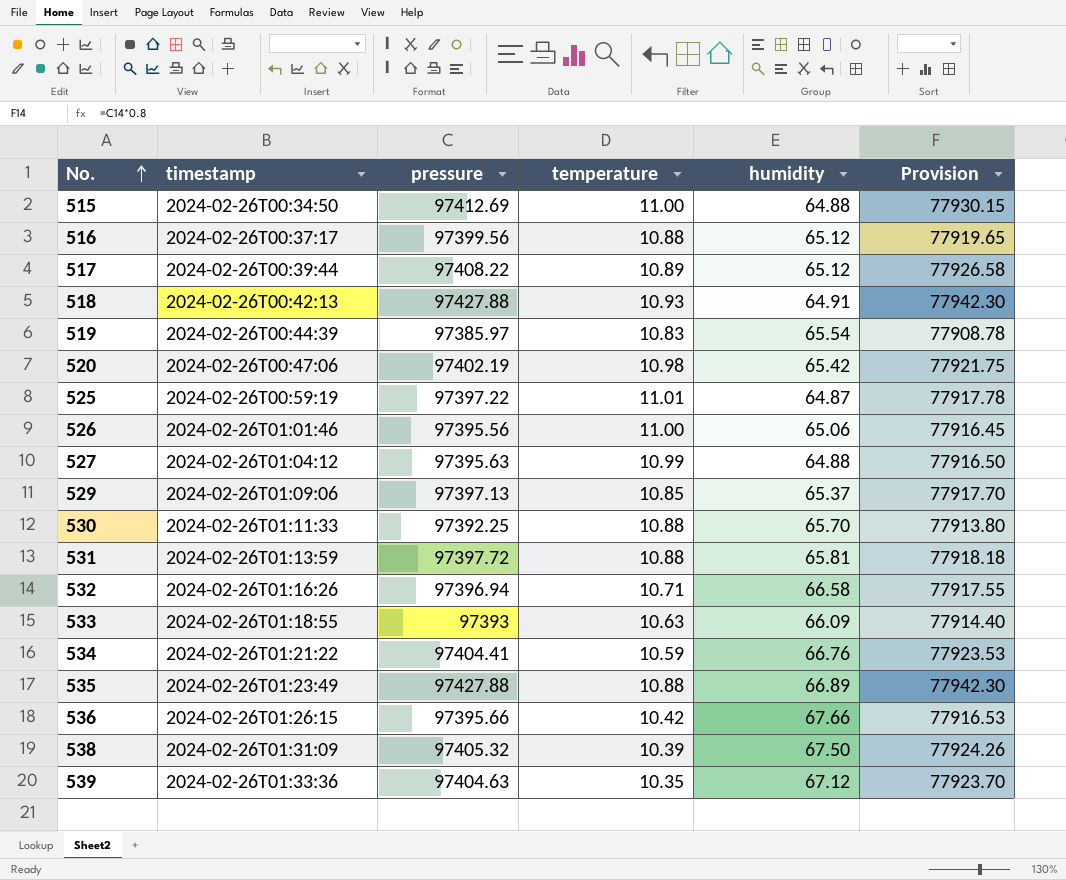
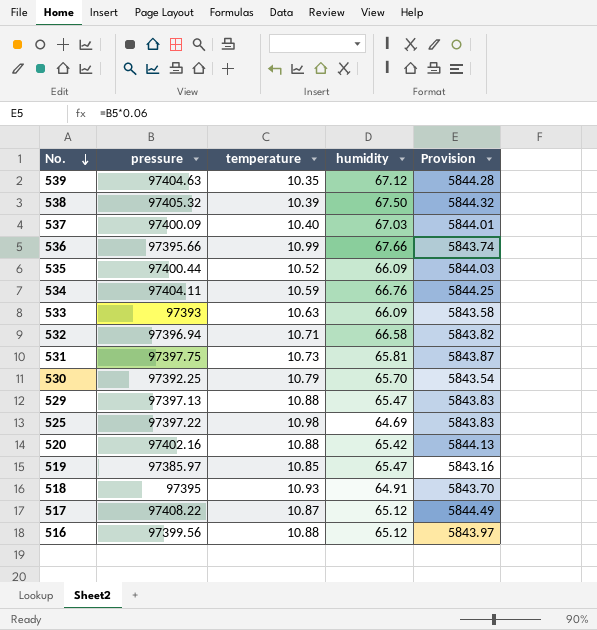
row order: No. ascending -> No. descending
column timestamp | position: 2 -> none
column Provision | formula: [pressure] * 0.8 -> [pressure] * 0.06
row 515: 2024-02-26T00:34:50 | 97412.69 | 11.00 | 64.88 | 77930.15 -> none
row 526: 2024-02-26T01:01:46 | 97395.56 | 11.00 | 65.06 | 77916.45 -> none
row 527: 2024-02-26T01:04:12 | 97395.63 | 10.99 | 64.88 | 77916.50 -> none
row 537: none -> 97400.09 | 10.40 | 67.03 | 5844.01
536 | temperature: 10.42 -> 10.99
535 | pressure: 97427.88 -> 97400.44
535 | temperature: 10.88 -> 10.52
535 | humidity: 66.89 -> 66.09
534 | pressure: 97404.41 -> 97404.11
531 | pressure: 97397.72 -> 97397.75
531 | temperature: 10.88 -> 10.73
530 | temperature: 10.88 -> 10.79
529 | temperature: 10.85 -> 10.88
529 | humidity: 65.37 -> 65.47
525 | temperature: 11.01 -> 10.98
525 | humidity: 64.87 -> 64.69
520 | pressure: 97402.19 -> 97402.16
520 | temperature: 10.98 -> 10.88
519 | temperature: 10.83 -> 10.85
519 | humidity: 65.54 -> 65.47
518 | pressure: 97427.88 -> 97395
517 | temperature: 10.89 -> 10.87

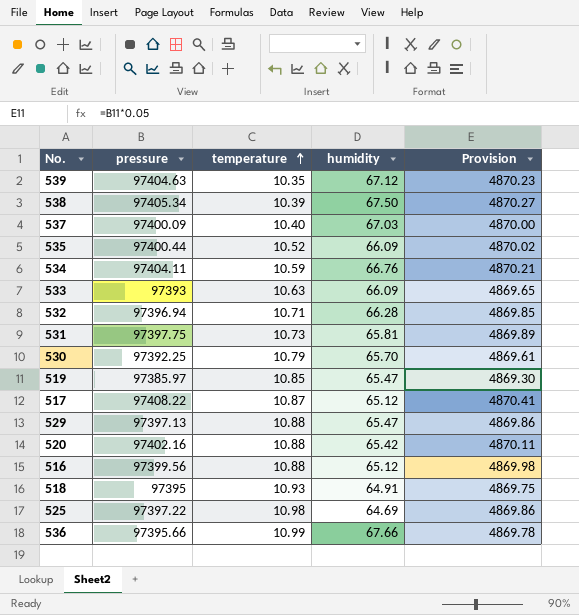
row order: No. descending -> temperature ascending
column Provision | formula: [pressure] * 0.06 -> [pressure] * 0.05
538 | pressure: 97405.32 -> 97405.34
532 | humidity: 66.58 -> 66.28

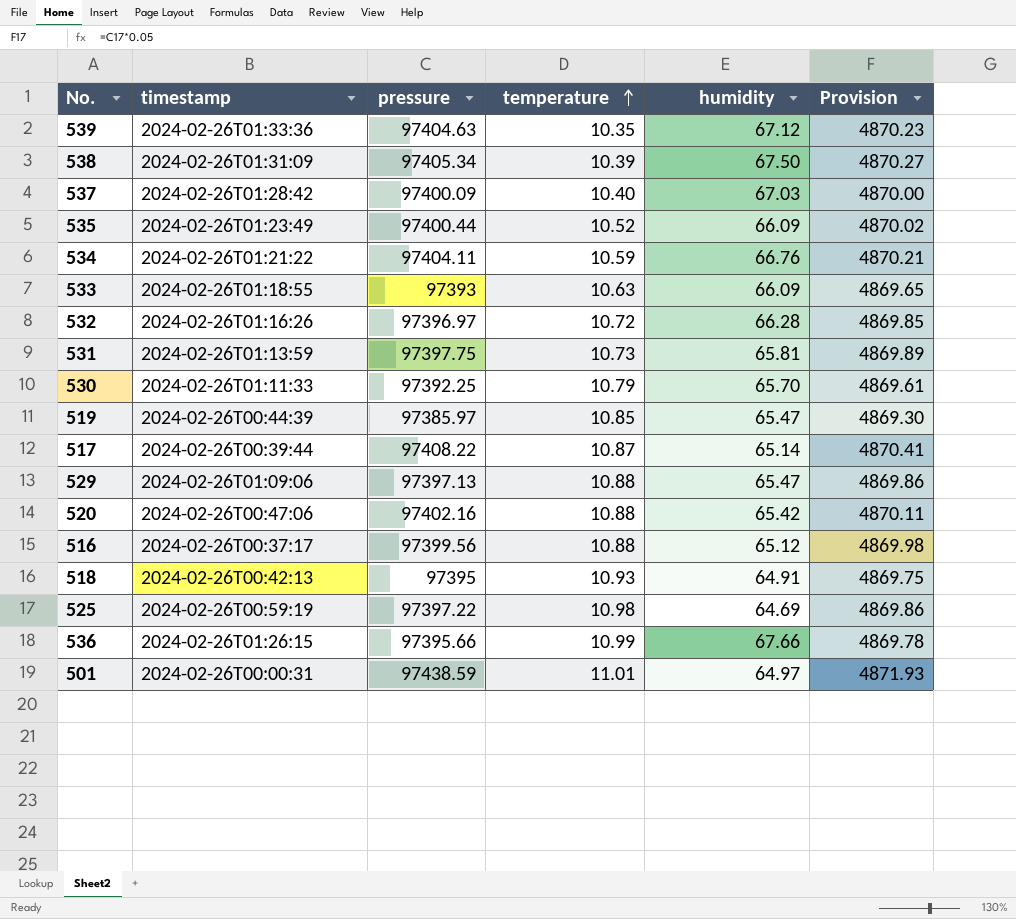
column timestamp | position: none -> 2
532 | pressure: 97396.94 -> 97396.97
532 | temperature: 10.71 -> 10.72
517 | humidity: 65.12 -> 65.14
row 501: none -> 2024-02-26T00:00:31 | 97438.59 | 11.01 | 64.97 | 4871.93

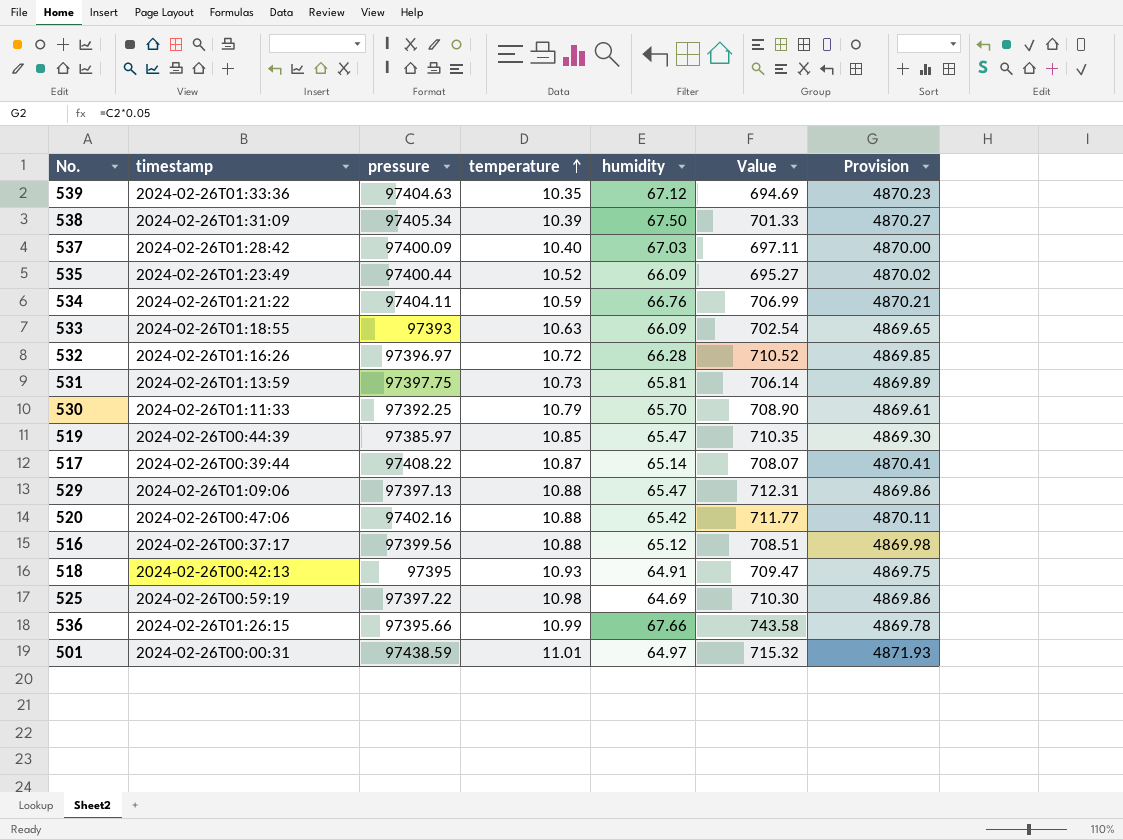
column Value | formula: none -> [temperature] * [humidity]

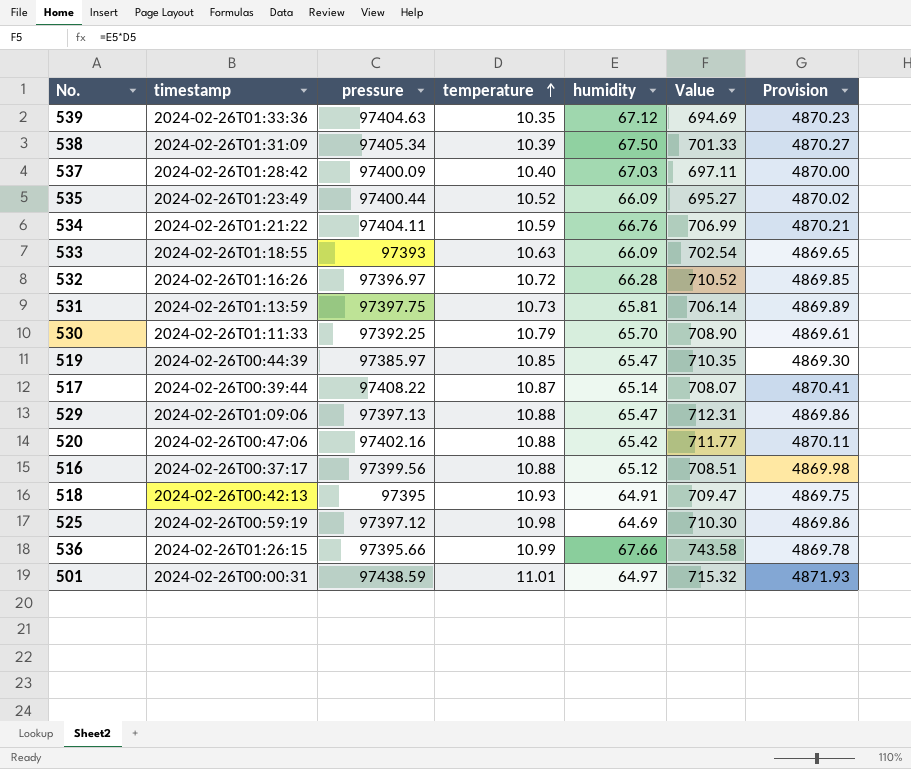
525 | pressure: 97397.22 -> 97397.12

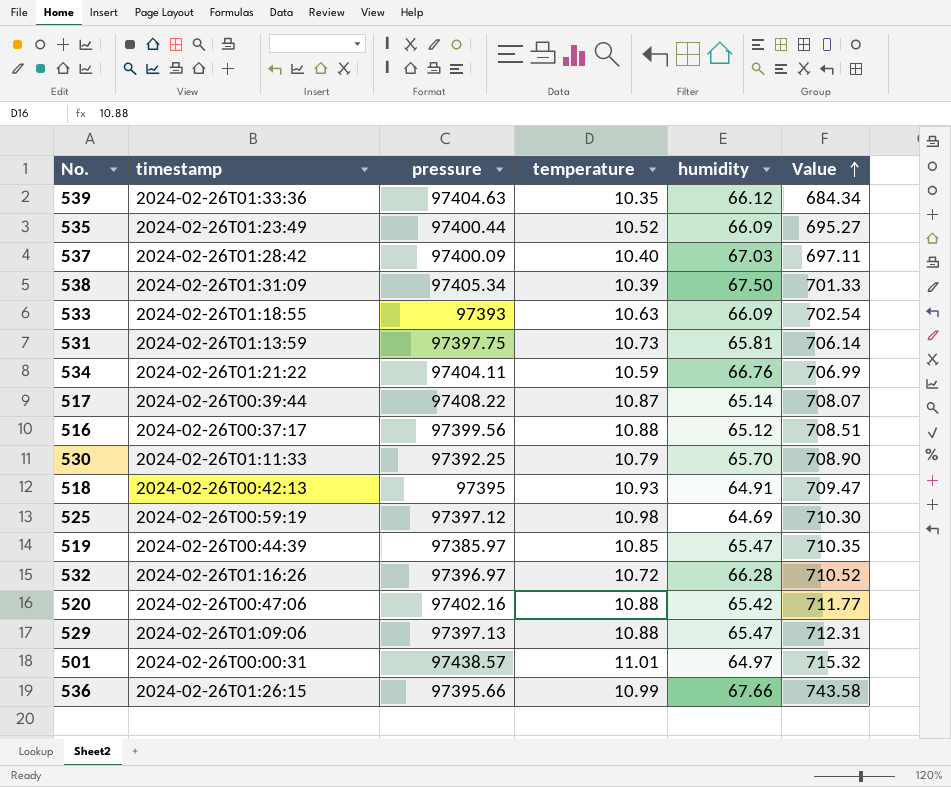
row order: temperature ascending -> Value ascending
column Provision | formula: [pressure] * 0.05 -> none
539 | humidity: 67.12 -> 66.12
539 | Value: 694.69 -> 684.34
501 | pressure: 97438.59 -> 97438.57

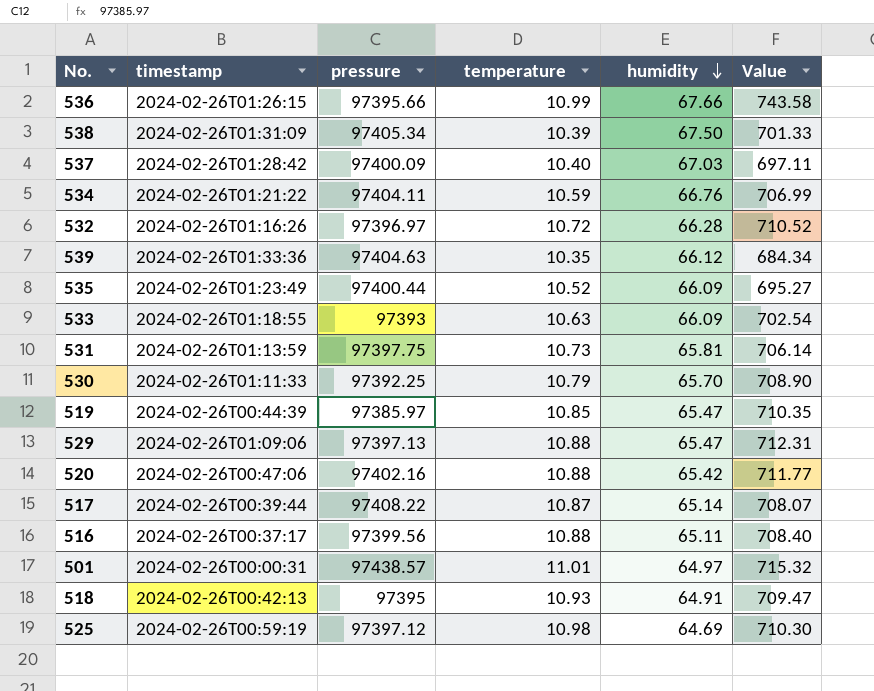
row order: Value ascending -> humidity descending
516 | humidity: 65.12 -> 65.11
516 | Value: 708.51 -> 708.40

